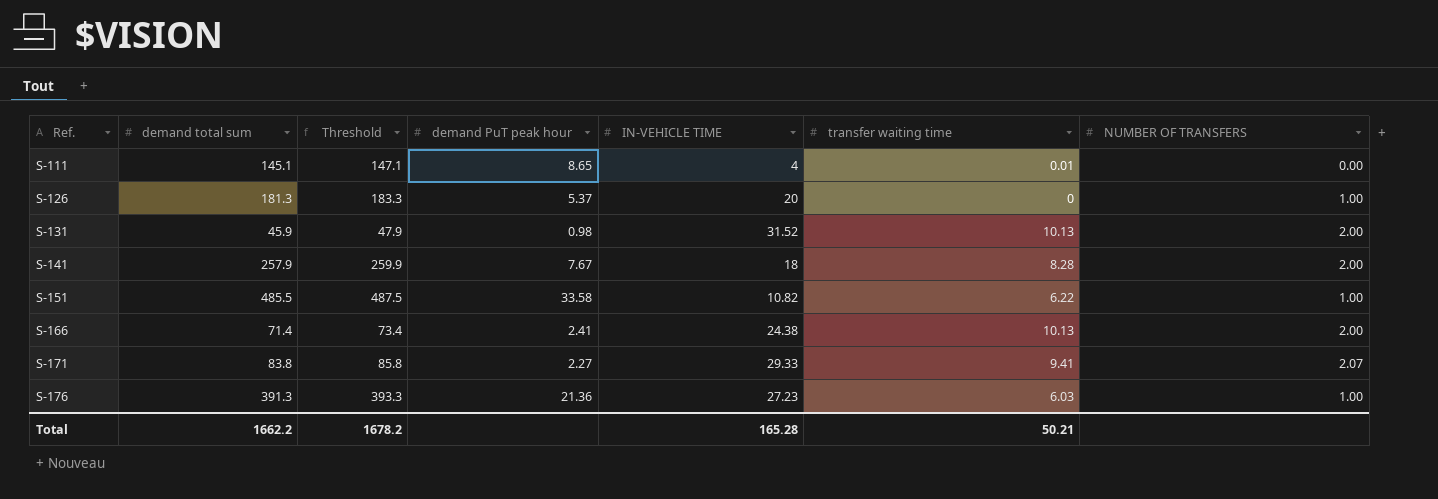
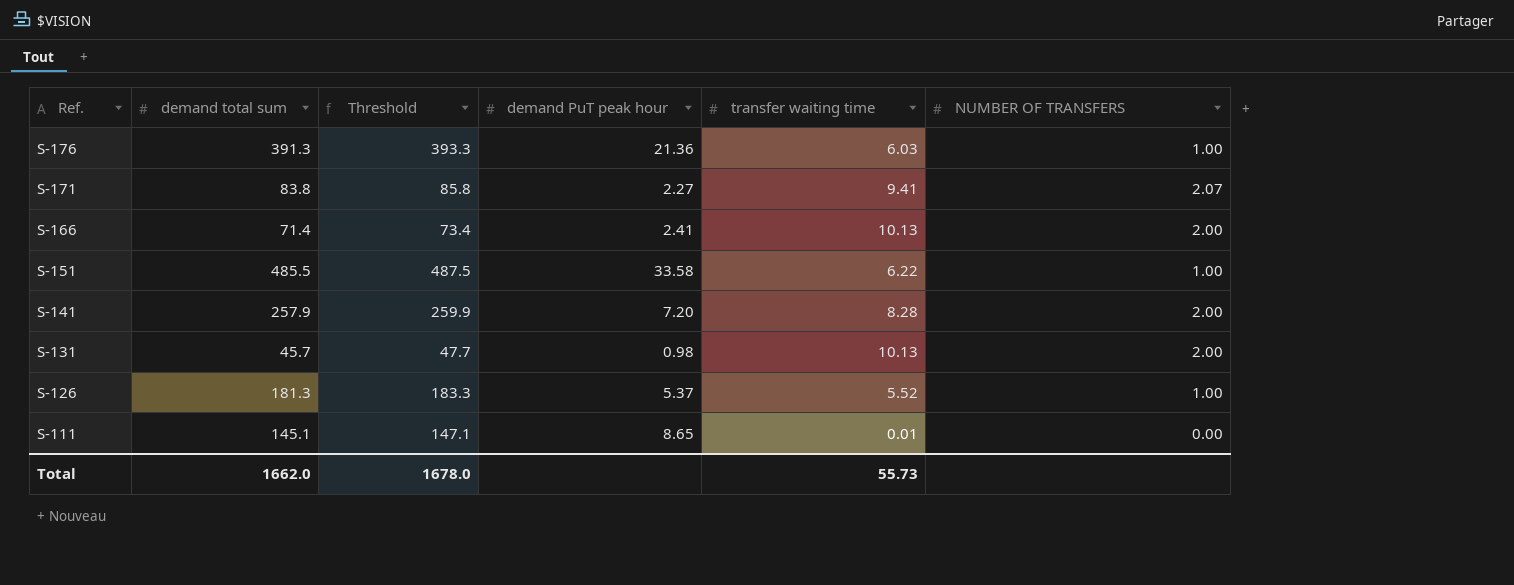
row order: Ref. ascending -> Ref. descending
column IN-VEHICLE TIME | position: 5 -> none
S-141 | demand PuT peak hour: 7.67 -> 7.20
S-131 | demand total sum: 45.9 -> 45.7
S-131 | Threshold: 47.9 -> 47.7
S-126 | transfer waiting time: 0 -> 5.52
Total | demand total sum: 1662.2 -> 1662.0
Total | Threshold: 1678.2 -> 1678.0
Total | transfer waiting time: 50.21 -> 55.73

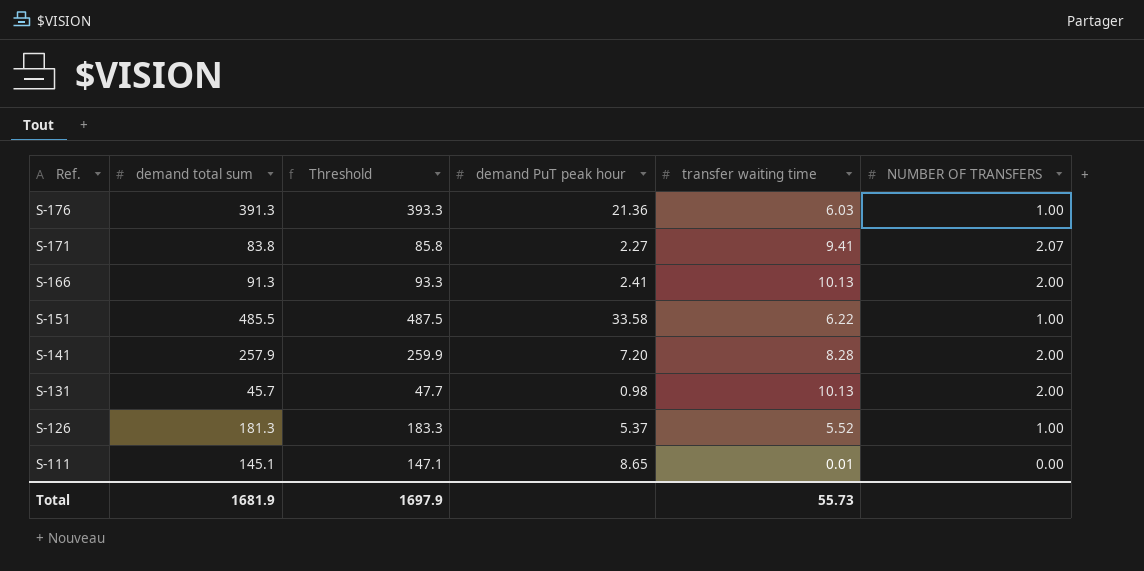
S-166 | demand total sum: 71.4 -> 91.3
S-166 | Threshold: 73.4 -> 93.3
Total | demand total sum: 1662.0 -> 1681.9
Total | Threshold: 1678.0 -> 1697.9

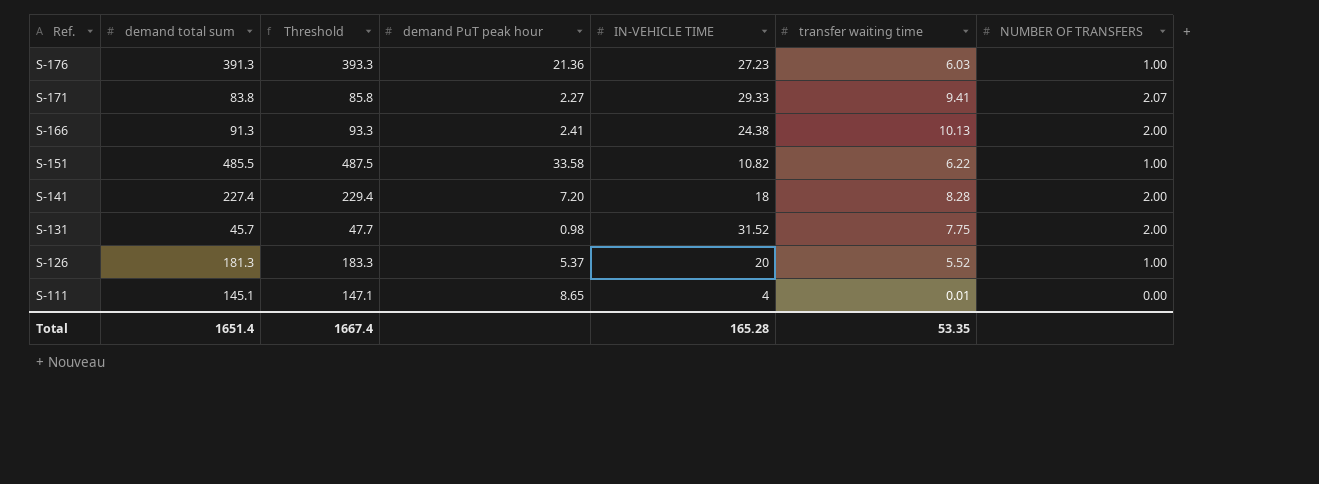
column IN-VEHICLE TIME | position: none -> 5
S-141 | demand total sum: 257.9 -> 227.4
S-141 | Threshold: 259.9 -> 229.4
S-131 | transfer waiting time: 10.13 -> 7.75
Total | demand total sum: 1681.9 -> 1651.4
Total | Threshold: 1697.9 -> 1667.4
Total | transfer waiting time: 55.73 -> 53.35

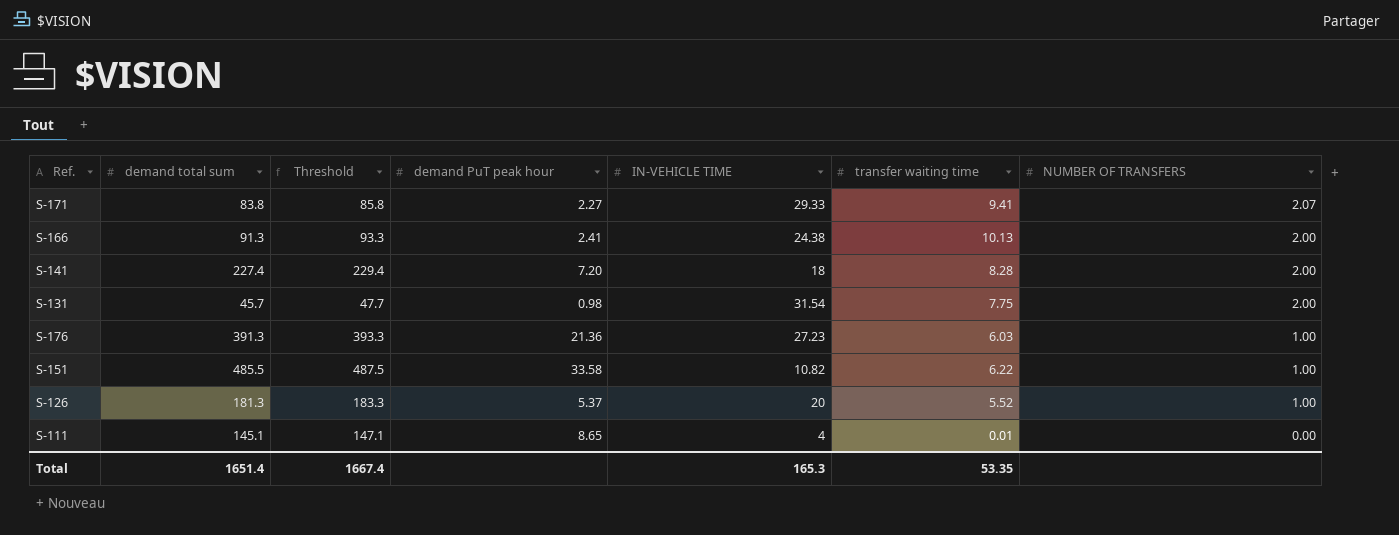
row order: Ref. descending -> NUMBER OF TRANSFERS descending
S-131 | IN-VEHICLE TIME: 31.52 -> 31.54
Total | IN-VEHICLE TIME: 165.28 -> 165.3

